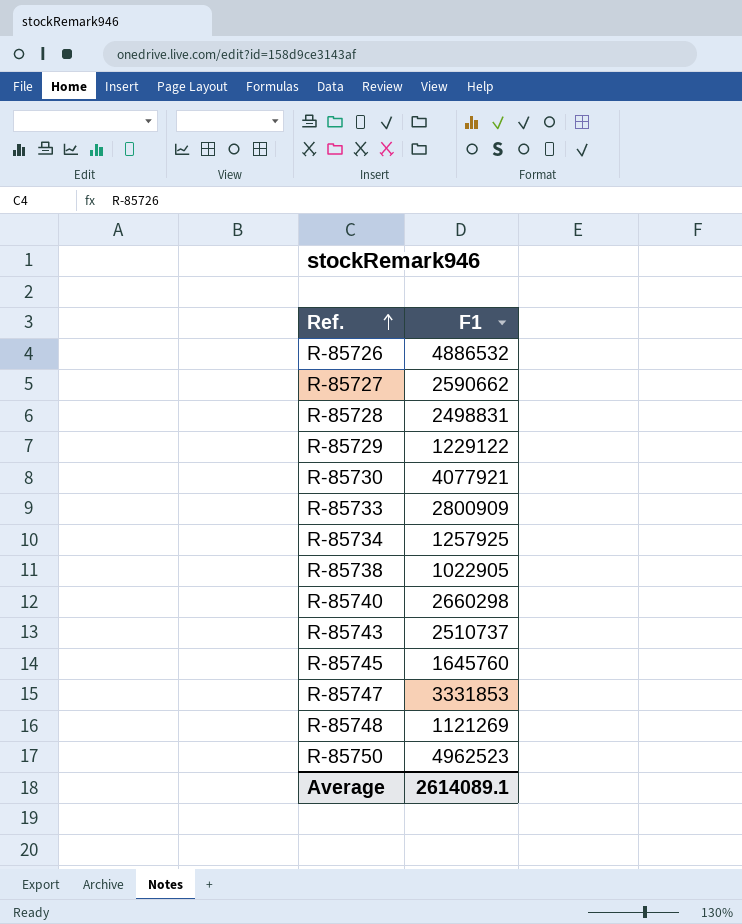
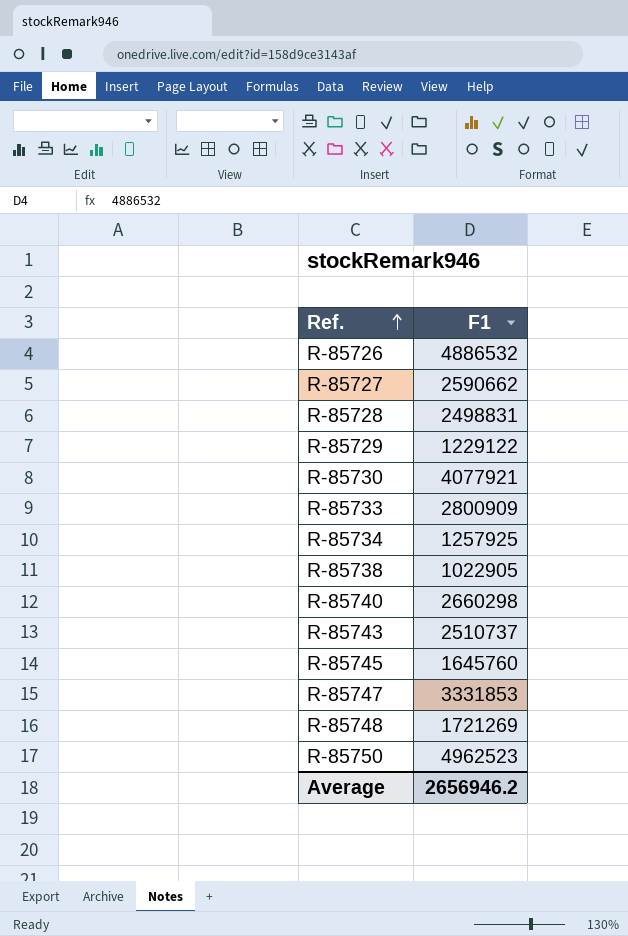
R-85748 | F1: 1121269 -> 1721269
Average | F1: 2614089.1 -> 2656946.2

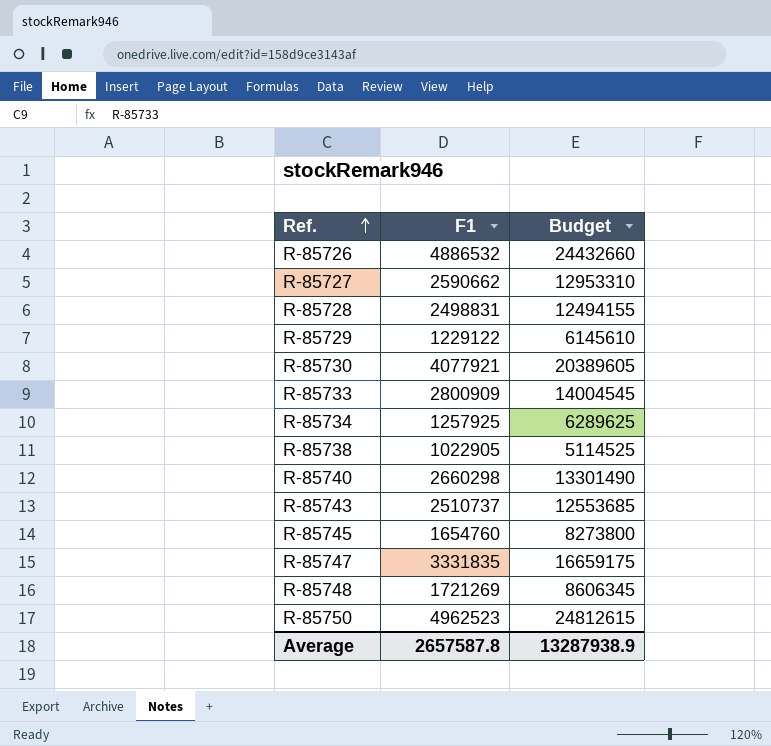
column Budget | formula: none -> [F1] * 5
R-85745 | F1: 1645760 -> 1654760
R-85747 | F1: 3331853 -> 3331835
Average | F1: 2656946.2 -> 2657587.8

